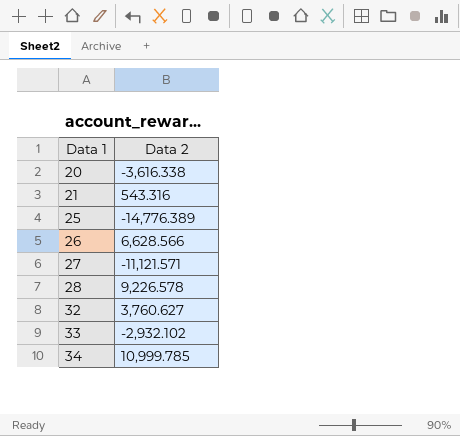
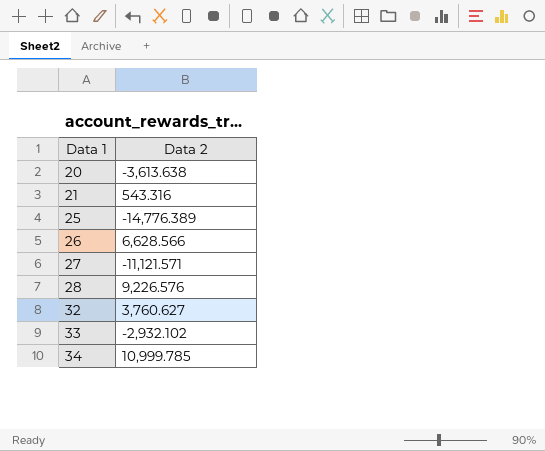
20 | Data 2: -3,616.338 -> -3,613.638
28 | Data 2: 9,226.578 -> 9,226.576

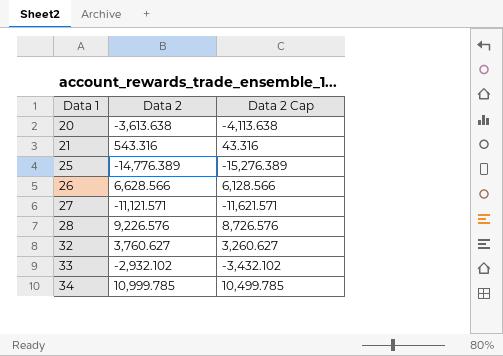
column Data 2 Cap | formula: none -> [Data 2] - 500

